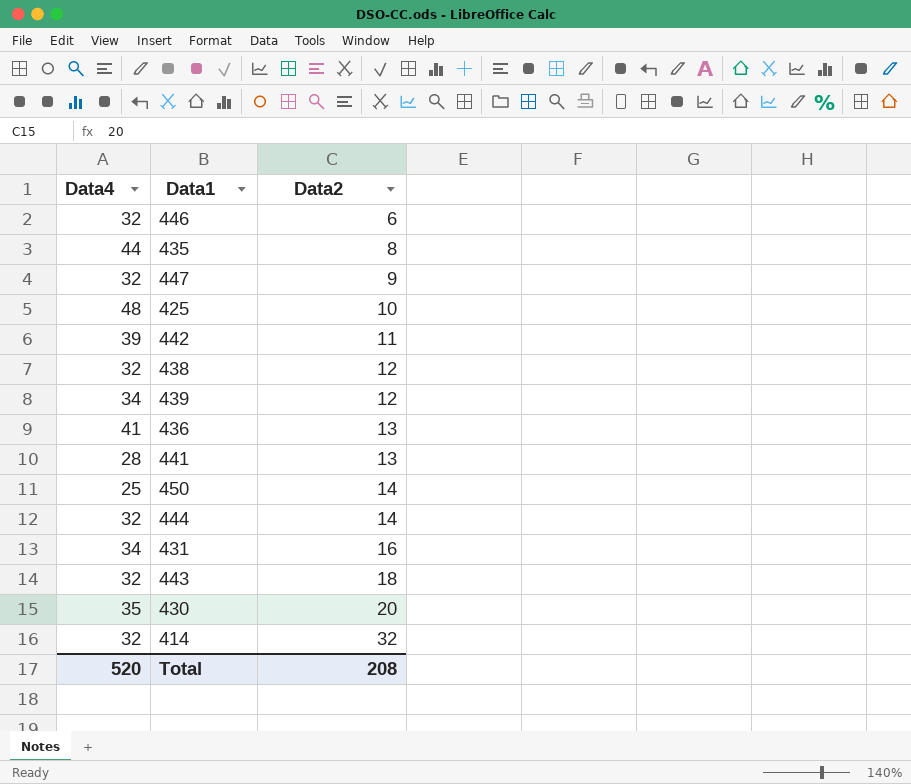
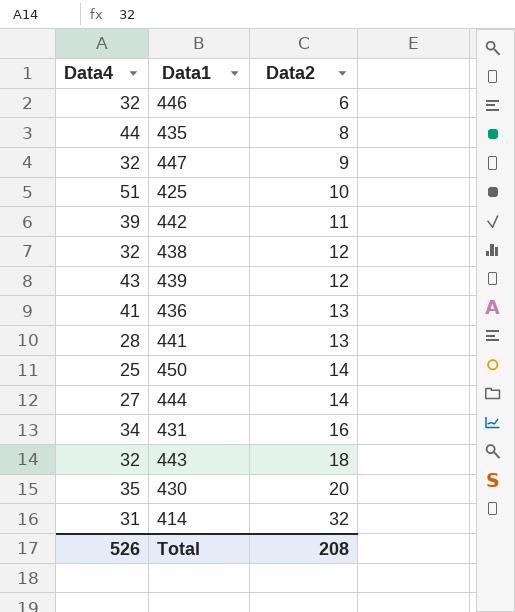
425 | Data4: 48 -> 51
439 | Data4: 34 -> 43
444 | Data4: 32 -> 27
414 | Data4: 32 -> 31
Total | Data4: 520 -> 526

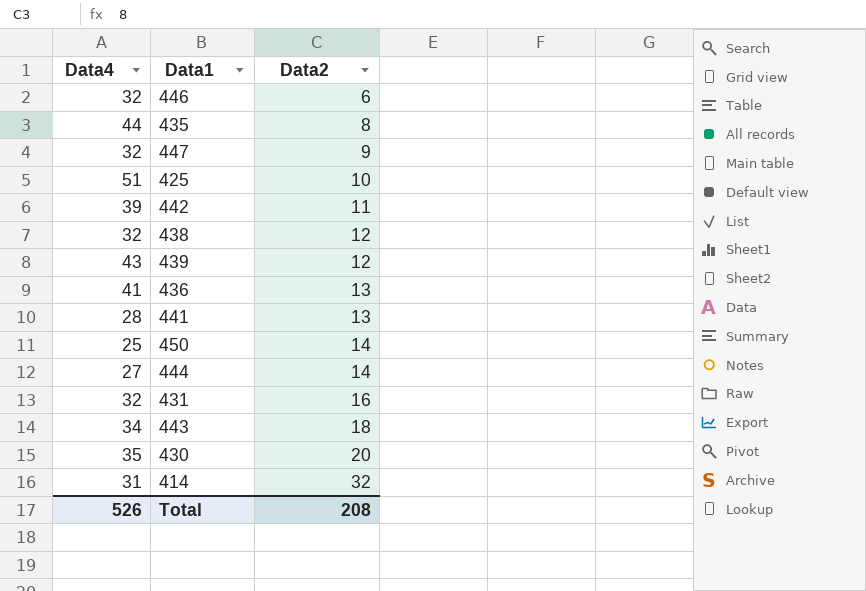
431 | Data4: 34 -> 32
443 | Data4: 32 -> 34

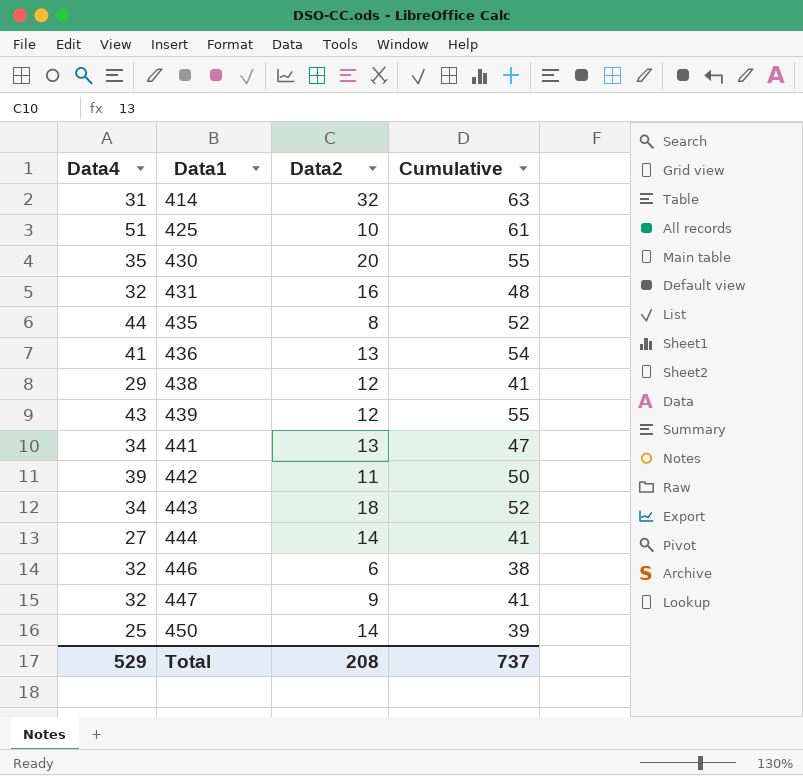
row order: Data2 ascending -> Data1 ascending
column Cumulative | formula: none -> [Data4] + [Data2]
438 | Data4: 32 -> 29
441 | Data4: 28 -> 34
Total | Data4: 526 -> 529

